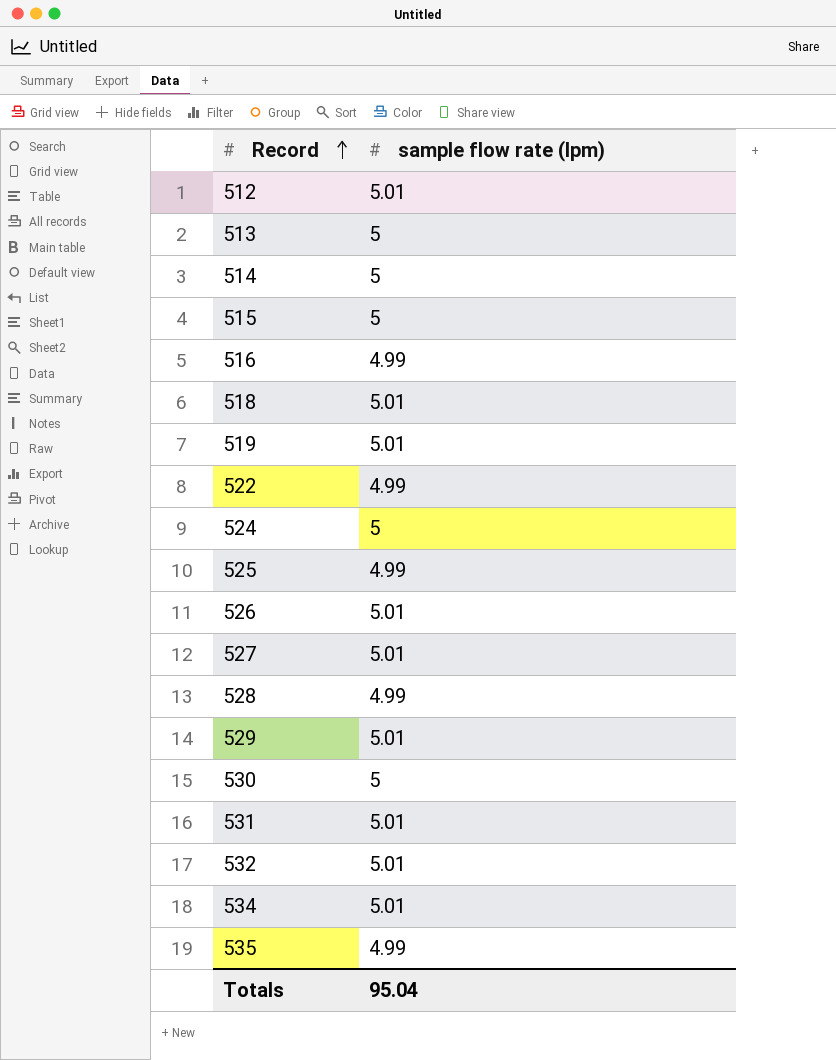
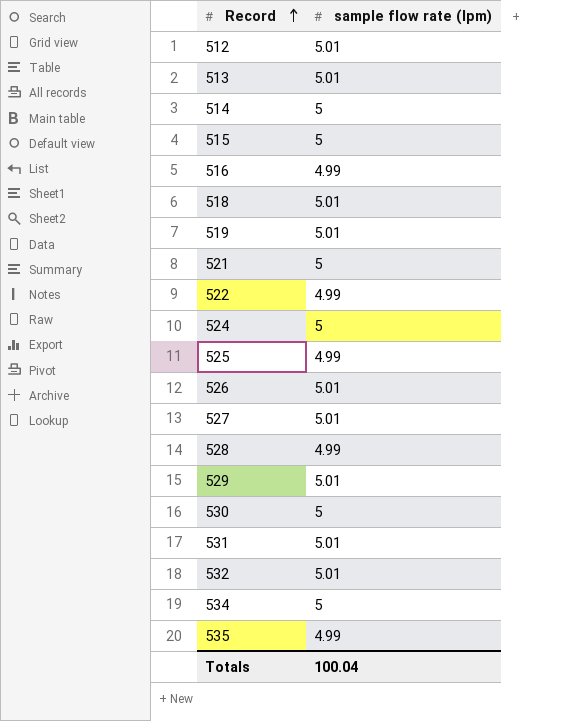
513 | sample flow rate (lpm): 5 -> 5.01
row 521: none -> 5
534 | sample flow rate (lpm): 5.01 -> 5
Totals | sample flow rate (lpm): 95.04 -> 100.04

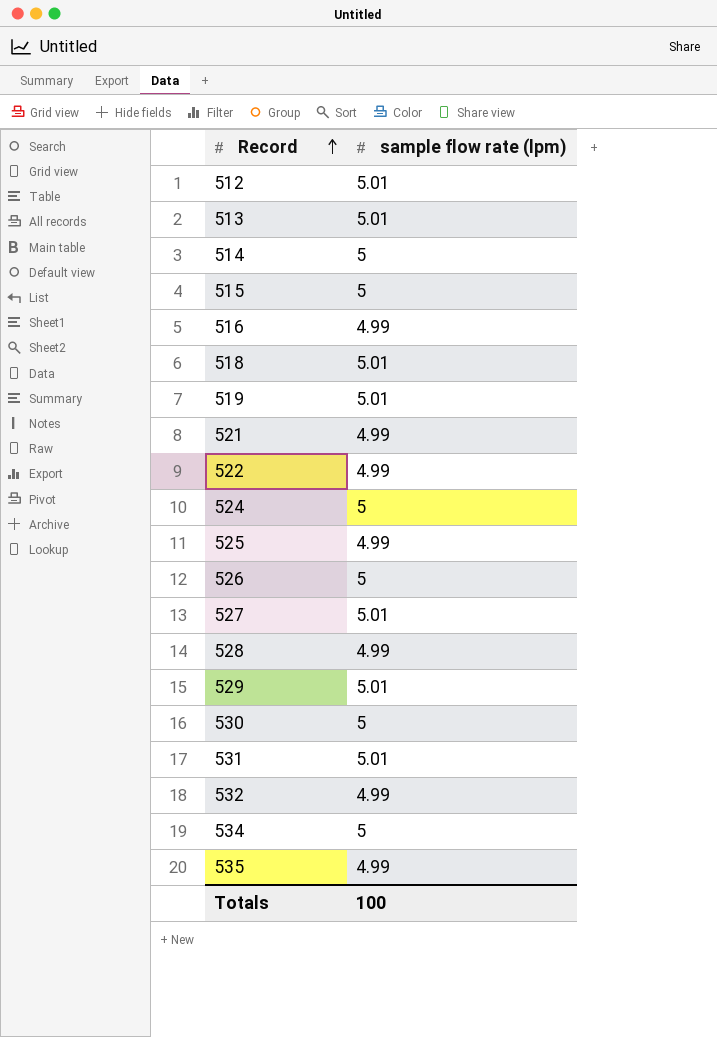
521 | sample flow rate (lpm): 5 -> 4.99
526 | sample flow rate (lpm): 5.01 -> 5
532 | sample flow rate (lpm): 5.01 -> 4.99
Totals | sample flow rate (lpm): 100.04 -> 100

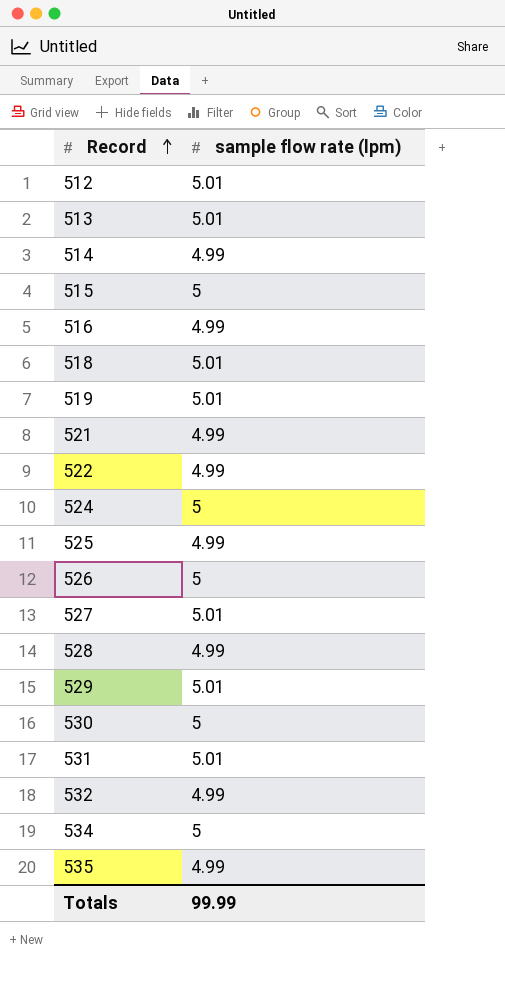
514 | sample flow rate (lpm): 5 -> 4.99
Totals | sample flow rate (lpm): 100 -> 99.99

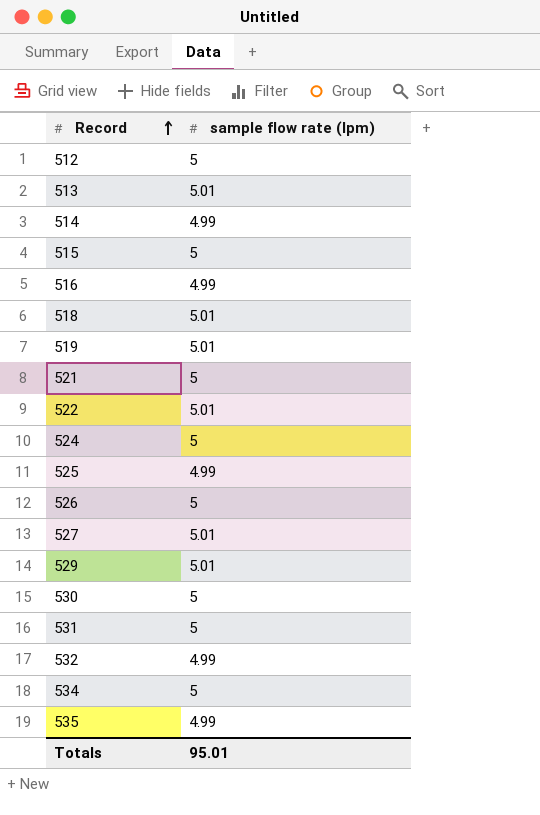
row 528: 4.99 -> none
512 | sample flow rate (lpm): 5.01 -> 5
521 | sample flow rate (lpm): 4.99 -> 5
522 | sample flow rate (lpm): 4.99 -> 5.01
531 | sample flow rate (lpm): 5.01 -> 5
Totals | sample flow rate (lpm): 99.99 -> 95.01

